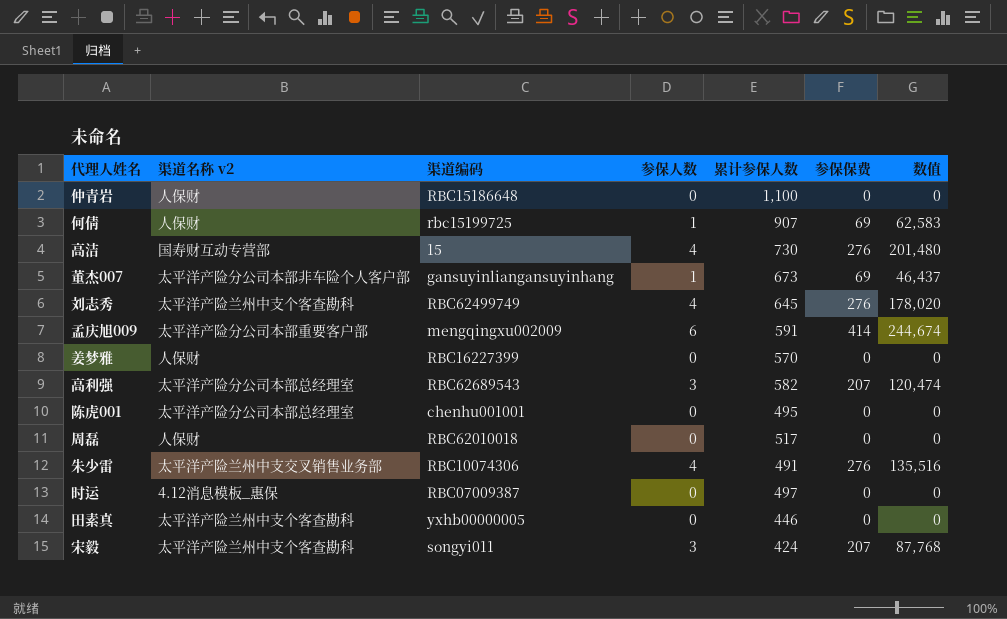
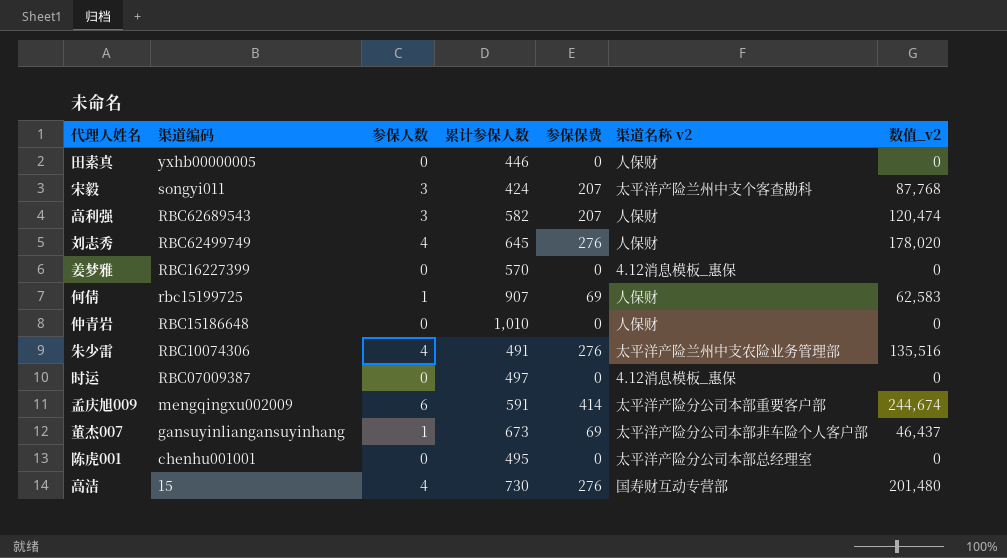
row order: none -> 渠道编码 descending
column 渠道名称 v2 | position: 2 -> 6
column name: 数值 -> 数值_v2
row 周磊: 人保财 | RBC62010018 | 0 | 517 | 0 | 0 -> none
田素真 | 渠道名称 v2: 太平洋产险兰州中支个客查勘科 -> 人保财
高利强 | 渠道名称 v2: 太平洋产险分公司本部总经理室 -> 人保财
刘志秀 | 渠道名称 v2: 太平洋产险兰州中支个客查勘科 -> 人保财
姜梦雅 | 渠道名称 v2: 人保财 -> 4.12消息模板_惠保
仲青岩 | 累计参保人数: 1,100 -> 1,010
朱少雷 | 渠道名称 v2: 太平洋产险兰州中支交叉销售业务部 -> 太平洋产险兰州中支农险业务管理部

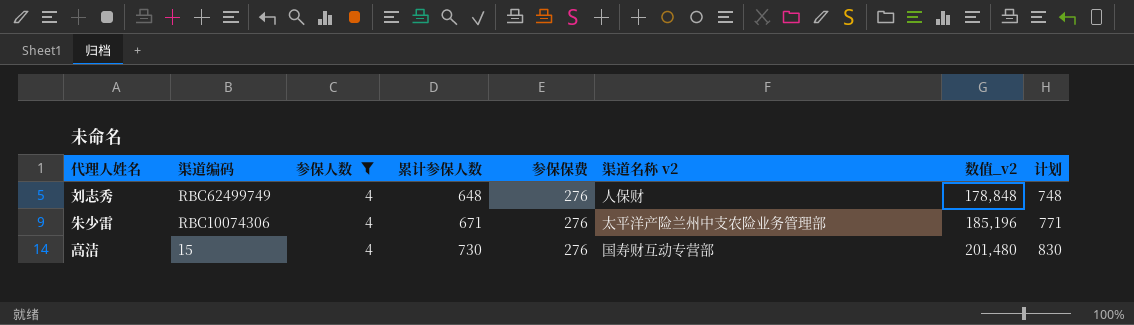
filter: none -> 参保人数 = 4
column 计划 | formula: none -> [累计参保人数] + 100
刘志秀 | 累计参保人数: 645 -> 648
刘志秀 | 数值_v2: 178,020 -> 178,848
朱少雷 | 累计参保人数: 491 -> 671
朱少雷 | 数值_v2: 135,516 -> 185,196

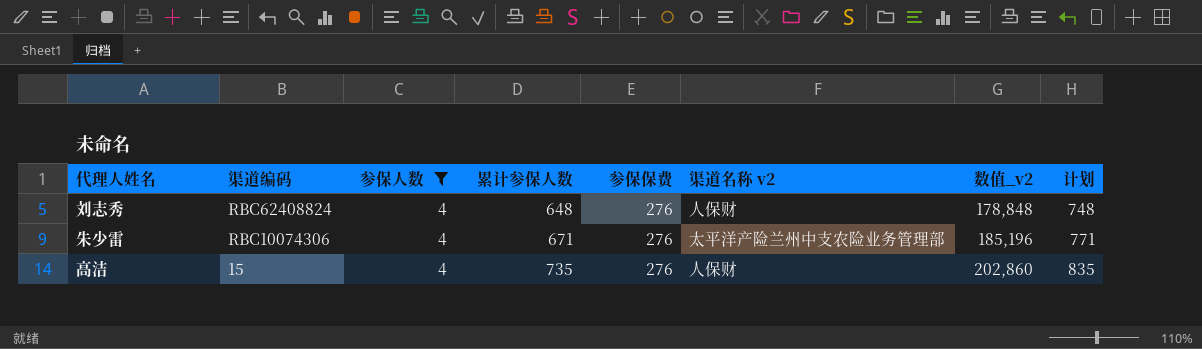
刘志秀 | 渠道编码: RBC62499749 -> RBC62408824
高洁 | 累计参保人数: 730 -> 735
高洁 | 渠道名称 v2: 国寿财互动专营部 -> 人保财
高洁 | 数值_v2: 201,480 -> 202,860
高洁 | 计划: 830 -> 835

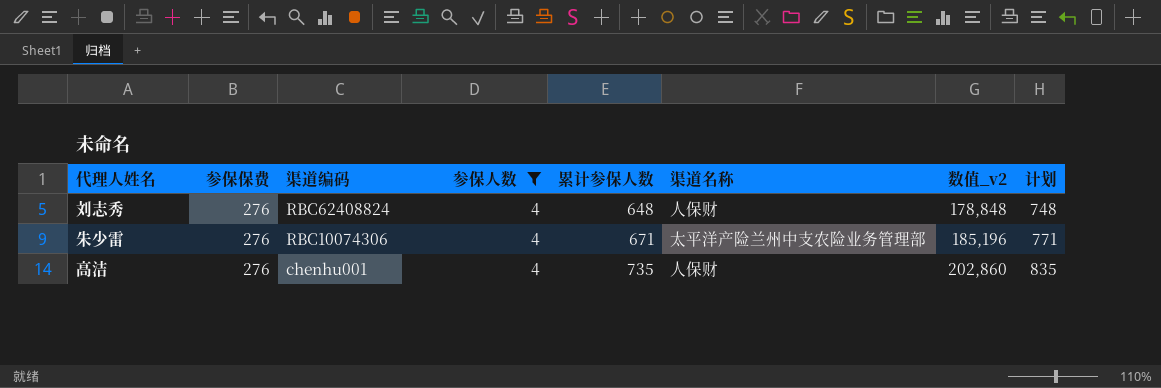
column 参保保费 | position: 5 -> 2
column name: 渠道名称 v2 -> 渠道名称
高洁 | 渠道编码: 15 -> chenhu001

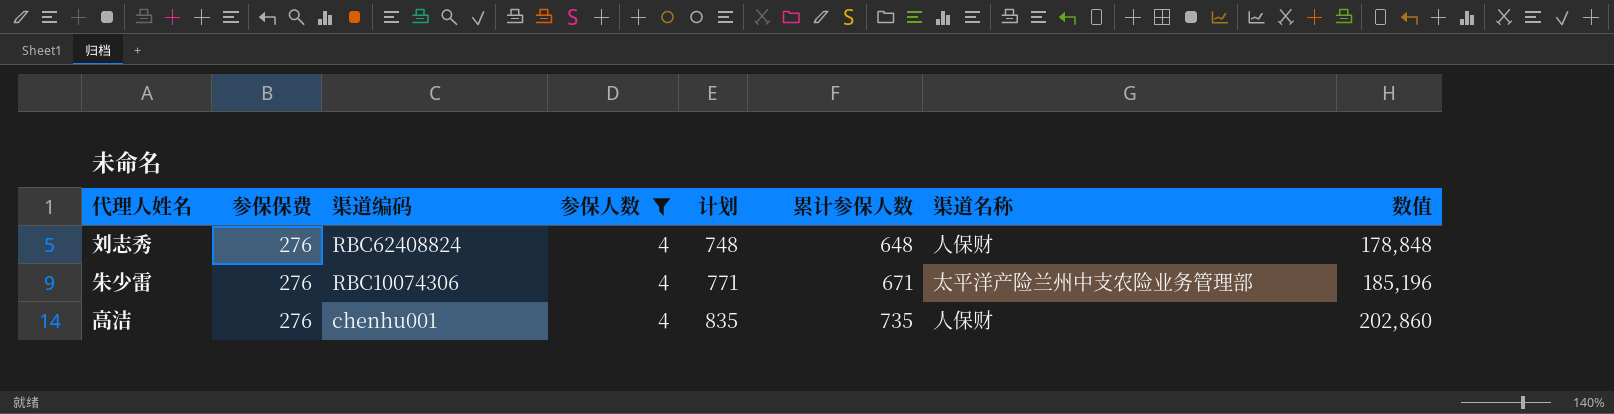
column 计划 | position: 8 -> 5
column name: 数值_v2 -> 数值

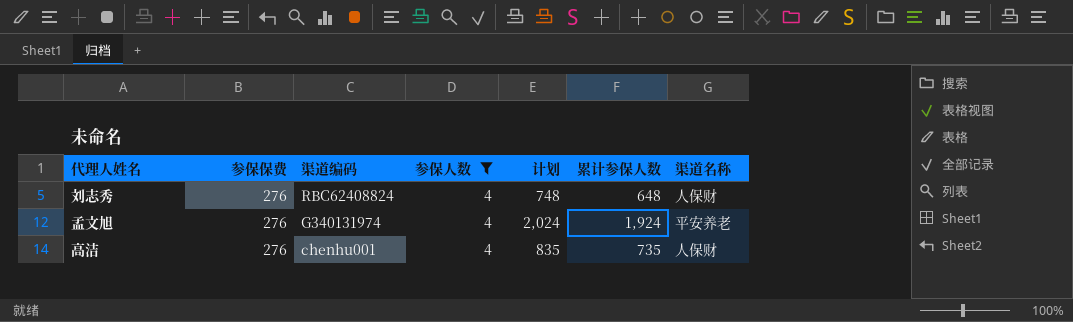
column 数值 | formula: [参保保费] * [累计参保人数] -> none
row 朱少雷: 276 | RBC10074306 | 4 | 771 | 671 | 太平洋产险兰州中支农险业务管理部 | 185,196 -> none
row 孟文旭: none -> 276 | G340131974 | 4 | 2,024 | 1,924 | 平安养老

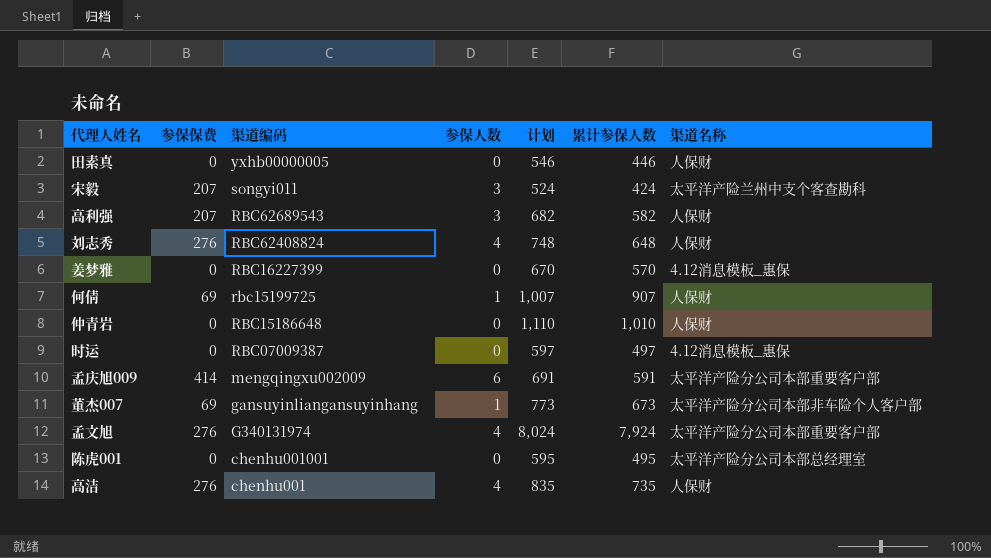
filter: 参保人数 = 4 -> none
孟文旭 | 计划: 2,024 -> 8,024
孟文旭 | 累计参保人数: 1,924 -> 7,924
孟文旭 | 渠道名称: 平安养老 -> 太平洋产险分公司本部重要客户部

